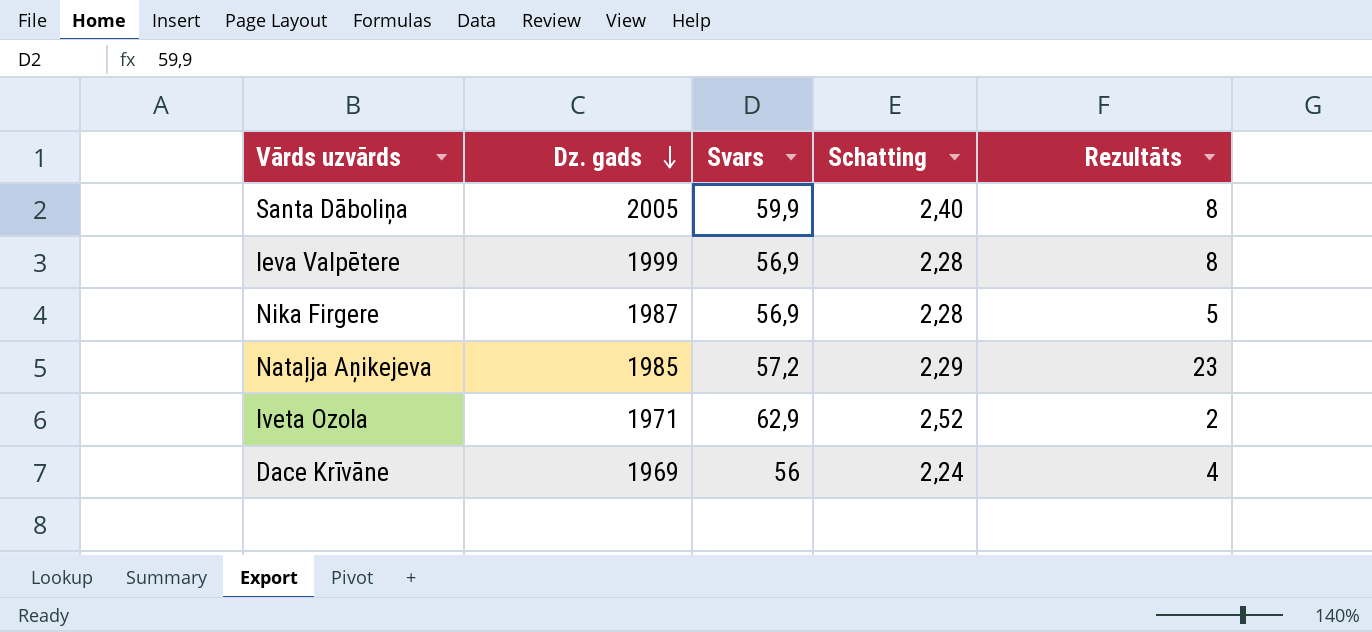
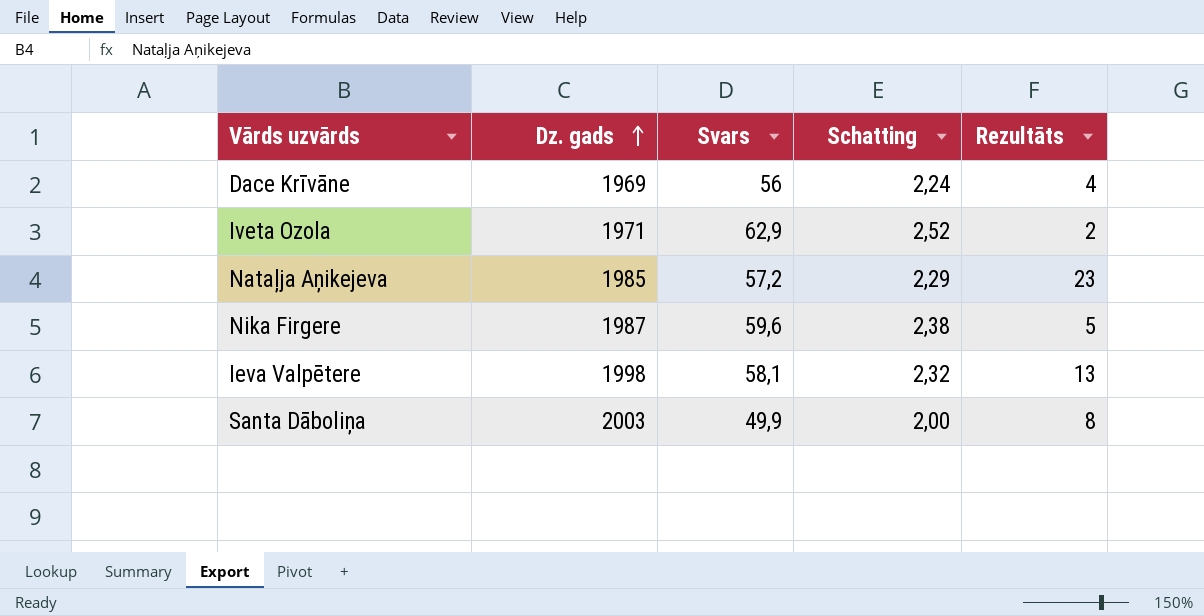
row order: Dz. gads descending -> Dz. gads ascending
Nika Firgere | Svars: 56,9 -> 59,6
Nika Firgere | Schatting: 2,28 -> 2,38
Ieva Valpētere | Dz. gads: 1999 -> 1998
Ieva Valpētere | Svars: 56,9 -> 58,1
Ieva Valpētere | Schatting: 2,28 -> 2,32
Ieva Valpētere | Rezultāts: 8 -> 13
Santa Dāboliņa | Dz. gads: 2005 -> 2003
Santa Dāboliņa | Svars: 59,9 -> 49,9
Santa Dāboliņa | Schatting: 2,40 -> 2,00

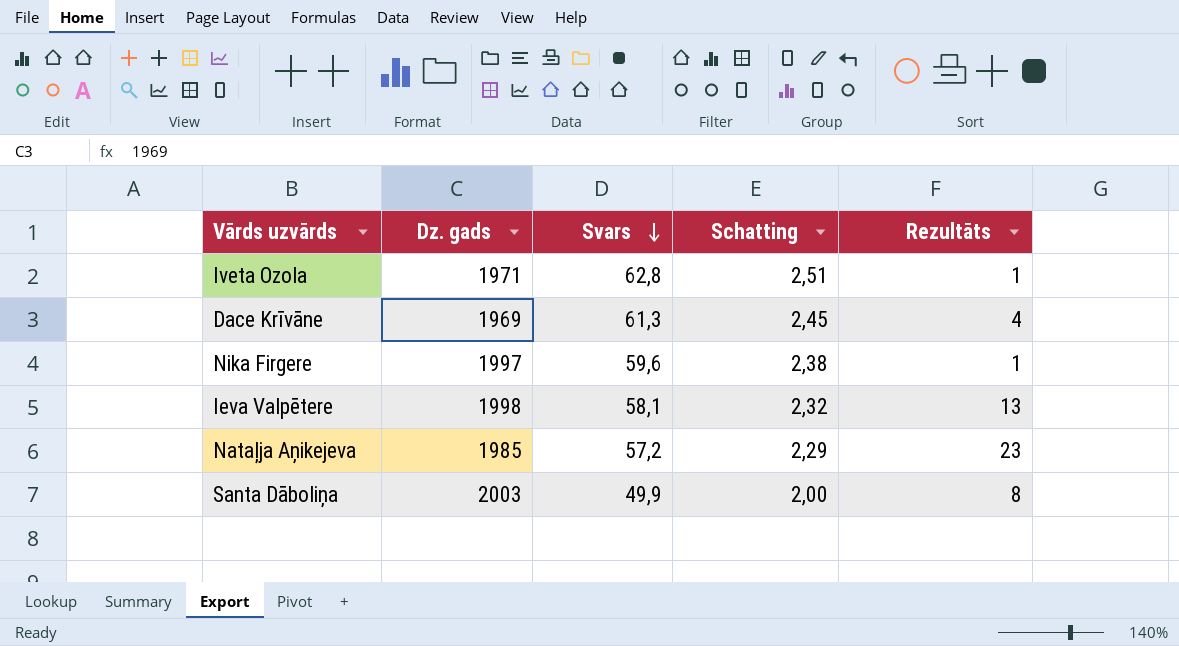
row order: Dz. gads ascending -> Svars descending
Iveta Ozola | Svars: 62,9 -> 62,8
Iveta Ozola | Schatting: 2,52 -> 2,51
Iveta Ozola | Rezultāts: 2 -> 1
Dace Krīvāne | Svars: 56 -> 61,3
Dace Krīvāne | Schatting: 2,24 -> 2,45
Nika Firgere | Dz. gads: 1987 -> 1997
Nika Firgere | Rezultāts: 5 -> 1

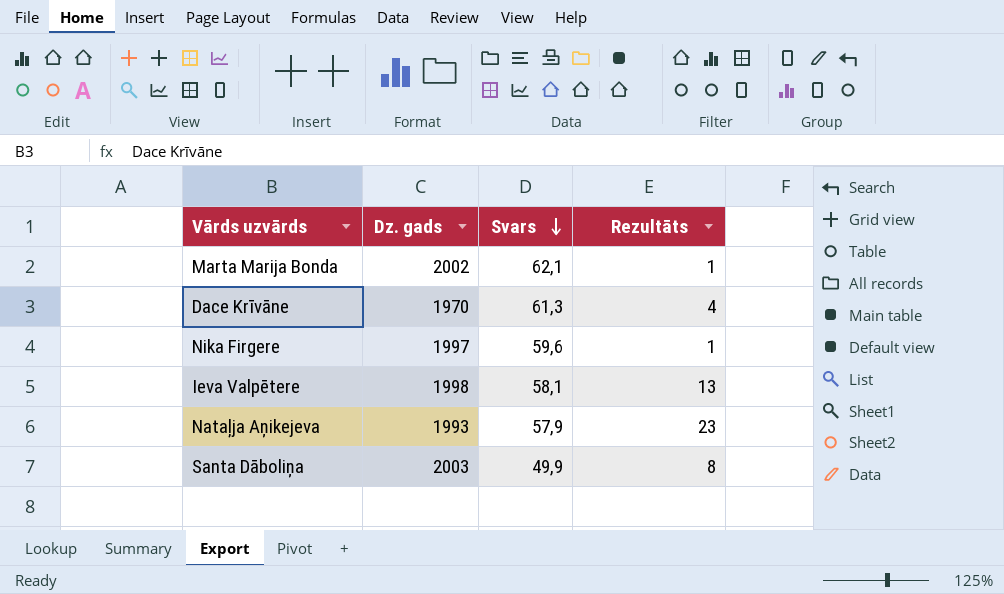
column Schatting | formula: [Svars] * 0,04 -> none
row Iveta Ozola: 1971 | 62,8 | 2,51 | 1 -> none
row Marta Marija Bonda: none -> 2002 | 62,1 | 1
Dace Krīvāne | Dz. gads: 1969 -> 1970
Nataļja Aņikejeva | Dz. gads: 1985 -> 1993
Nataļja Aņikejeva | Svars: 57,2 -> 57,9

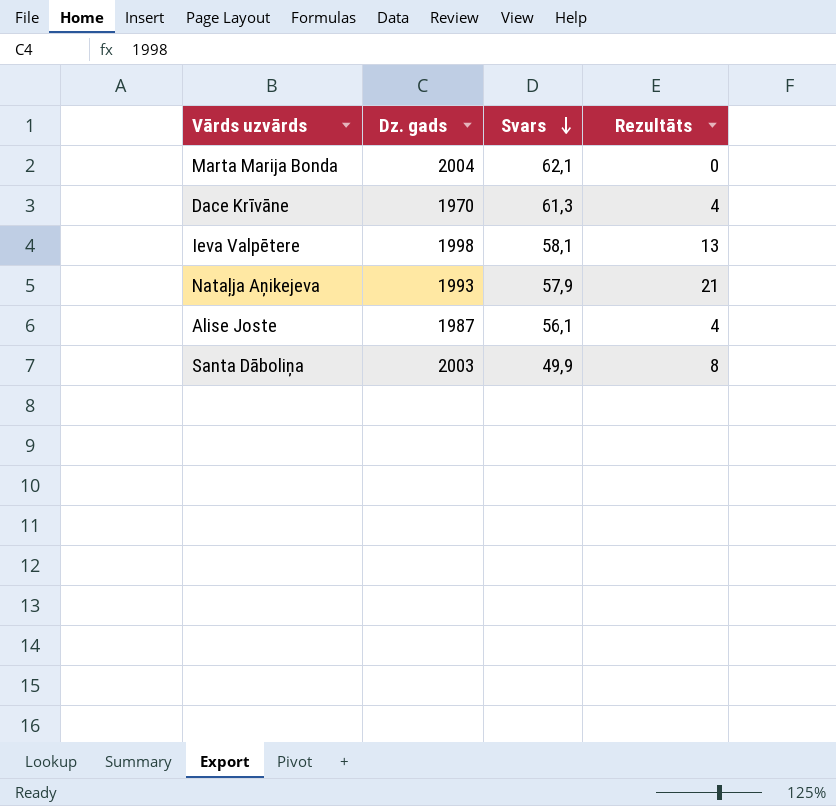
row Nika Firgere: 1997 | 59,6 | 1 -> none
Marta Marija Bonda | Dz. gads: 2002 -> 2004
Marta Marija Bonda | Rezultāts: 1 -> 0
Nataļja Aņikejeva | Rezultāts: 23 -> 21
row Alise Joste: none -> 1987 | 56,1 | 4

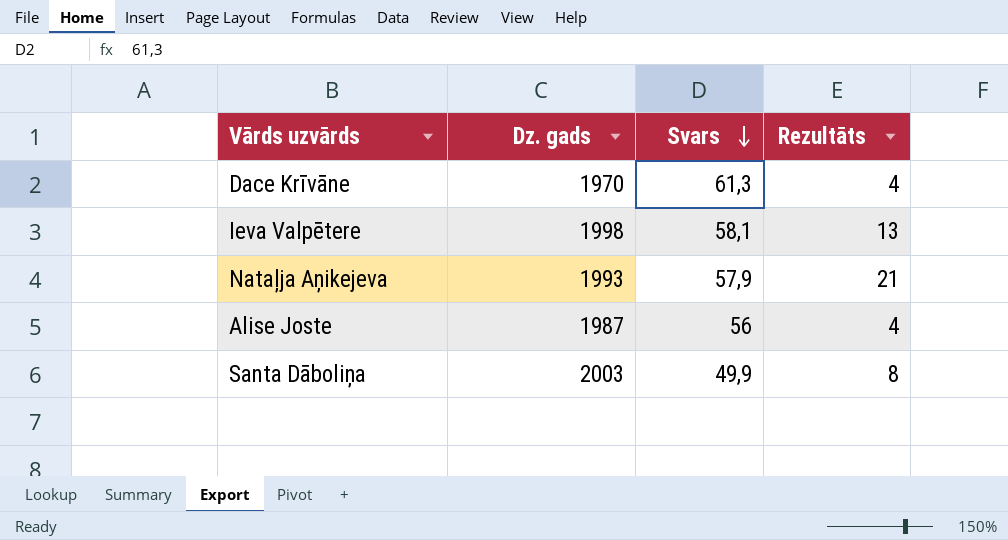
row Marta Marija Bonda: 2004 | 62,1 | 0 -> none
Alise Joste | Svars: 56,1 -> 56

